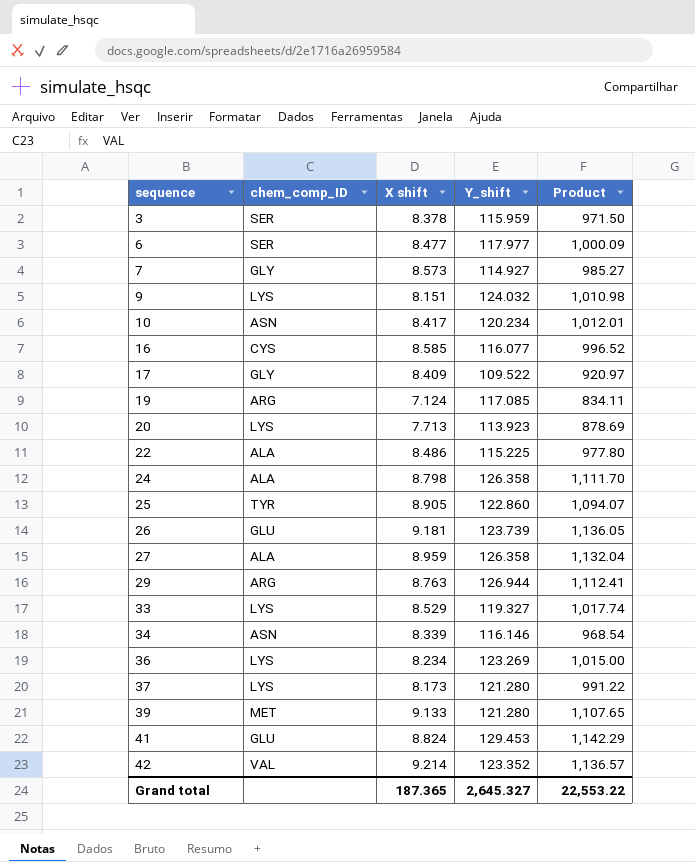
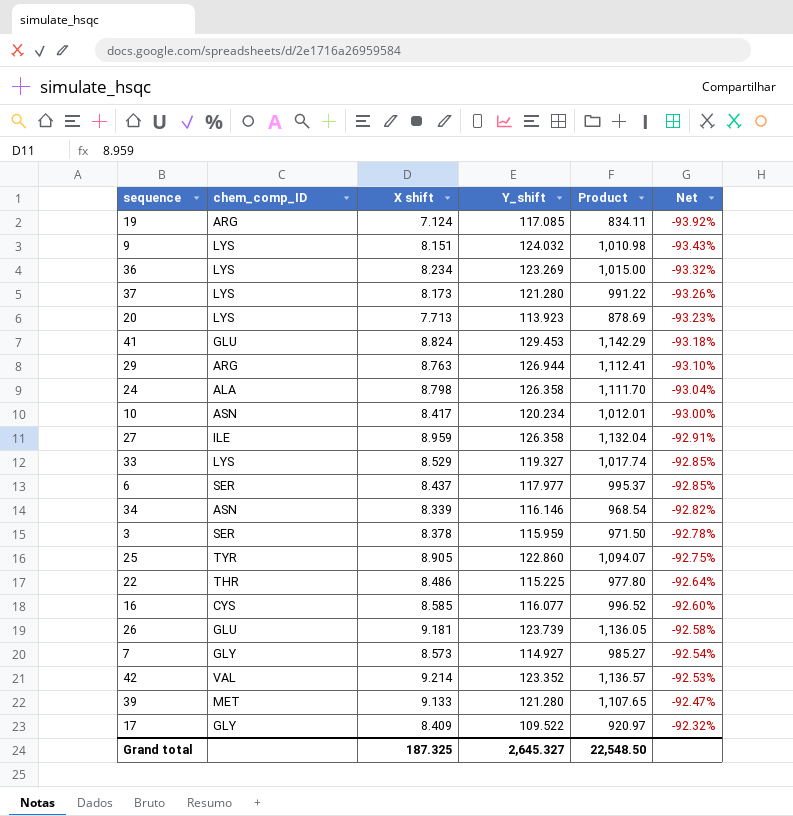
row order: sequence ascending -> Net ascending
column Net | formula: none -> ([X shift] - [Y_shift]) / [Y_shift]
27 | chem_comp_ID: ALA -> ILE
6 | X shift: 8.477 -> 8.437
6 | Product: 1,000.09 -> 995.37
22 | chem_comp_ID: ALA -> THR
Grand total | X shift: 187.365 -> 187.325
Grand total | Product: 22,553.22 -> 22,548.50

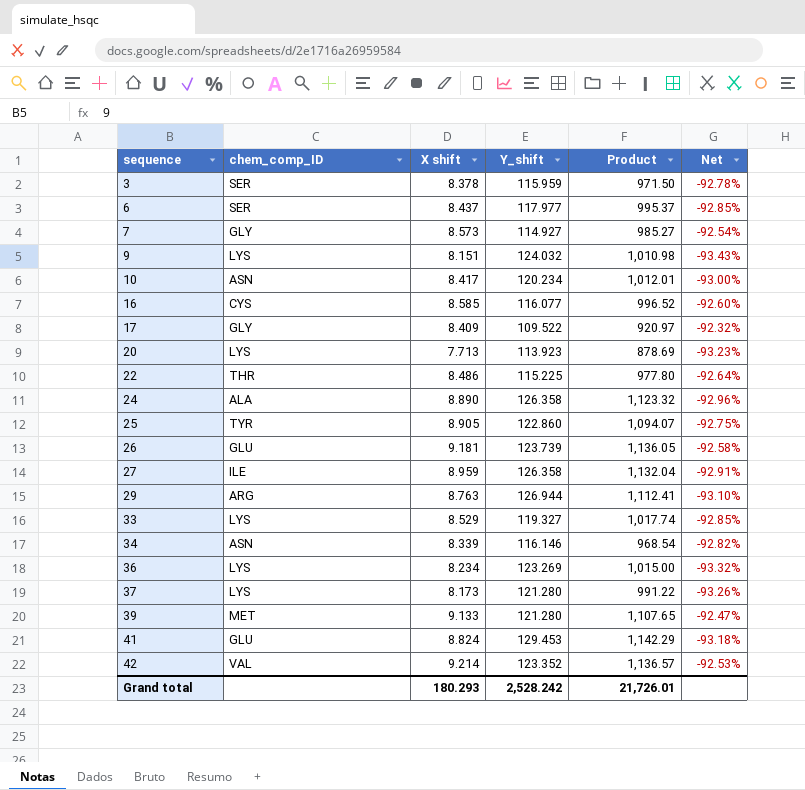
row order: Net ascending -> sequence ascending
row 19: ARG | 7.124 | 117.085 | 834.11 | -93.92% -> none
24 | X shift: 8.798 -> 8.890
24 | Product: 1,111.70 -> 1,123.32
24 | Net: -93.04% -> -92.96%
Grand total | X shift: 187.325 -> 180.293
Grand total | Y_shift: 2,645.327 -> 2,528.242
Grand total | Product: 22,548.50 -> 21,726.01

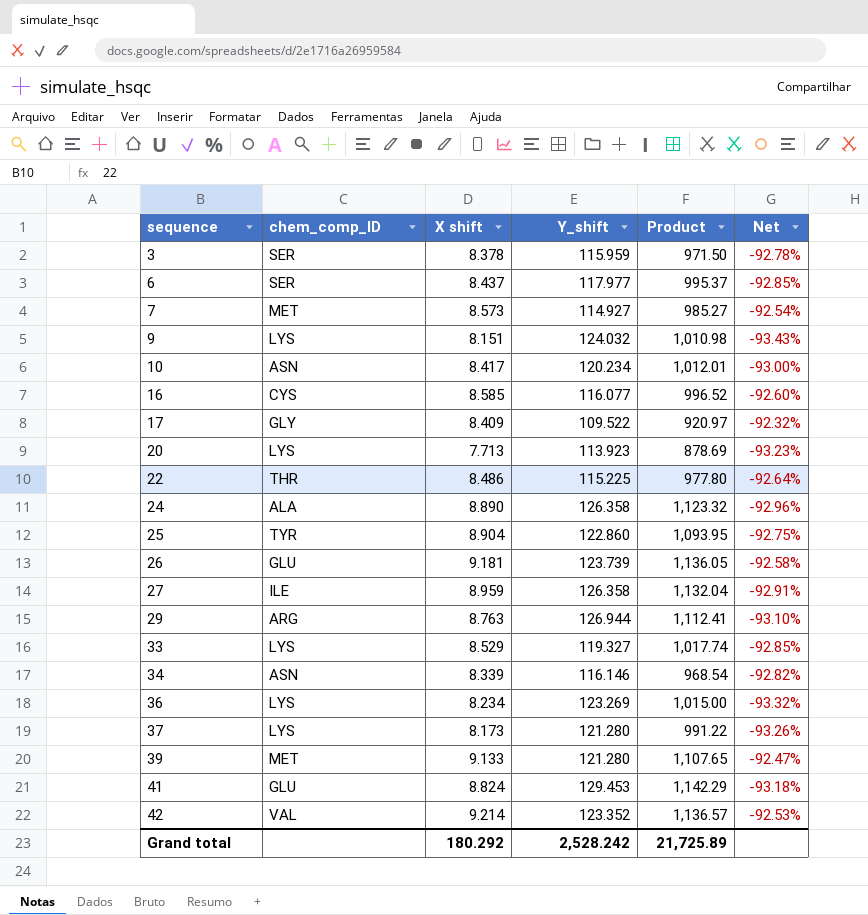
7 | chem_comp_ID: GLY -> MET
25 | X shift: 8.905 -> 8.904
25 | Product: 1,094.07 -> 1,093.95
Grand total | X shift: 180.293 -> 180.292
Grand total | Product: 21,726.01 -> 21,725.89

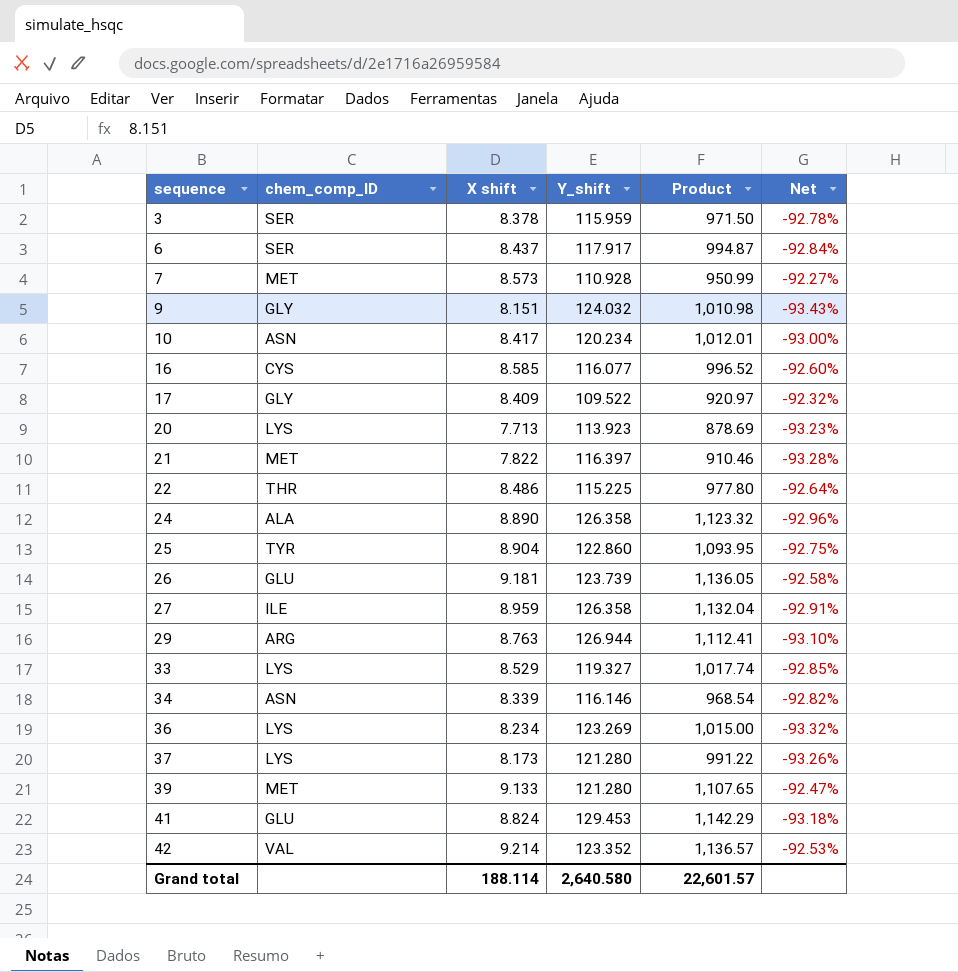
6 | Y_shift: 117.977 -> 117.917
6 | Product: 995.37 -> 994.87
6 | Net: -92.85% -> -92.84%
7 | Y_shift: 114.927 -> 110.928
7 | Product: 985.27 -> 950.99
7 | Net: -92.54% -> -92.27%
9 | chem_comp_ID: LYS -> GLY
row 21: none -> MET | 7.822 | 116.397 | 910.46 | -93.28%
Grand total | X shift: 180.292 -> 188.114
Grand total | Y_shift: 2,528.242 -> 2,640.580
Grand total | Product: 21,725.89 -> 22,601.57

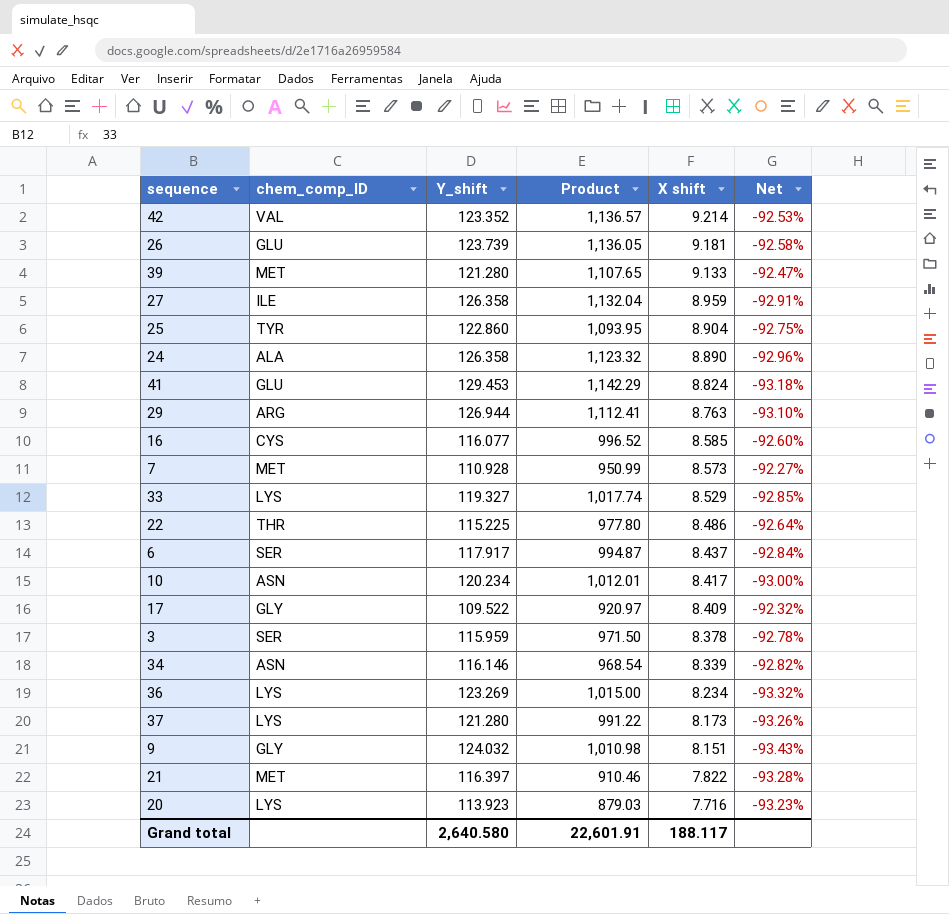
row order: sequence ascending -> X shift descending
column X shift | position: 3 -> 5
20 | Product: 878.69 -> 879.03
20 | X shift: 7.713 -> 7.716
Grand total | Product: 22,601.57 -> 22,601.91
Grand total | X shift: 188.114 -> 188.117

